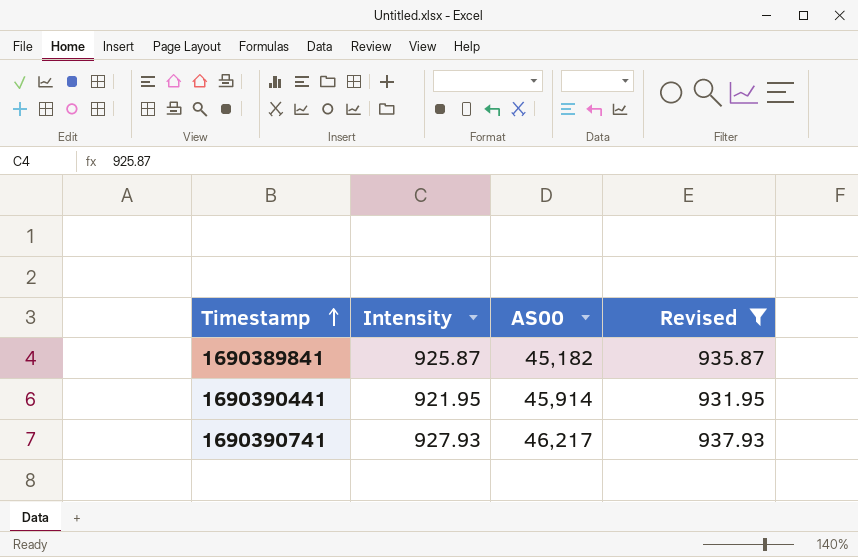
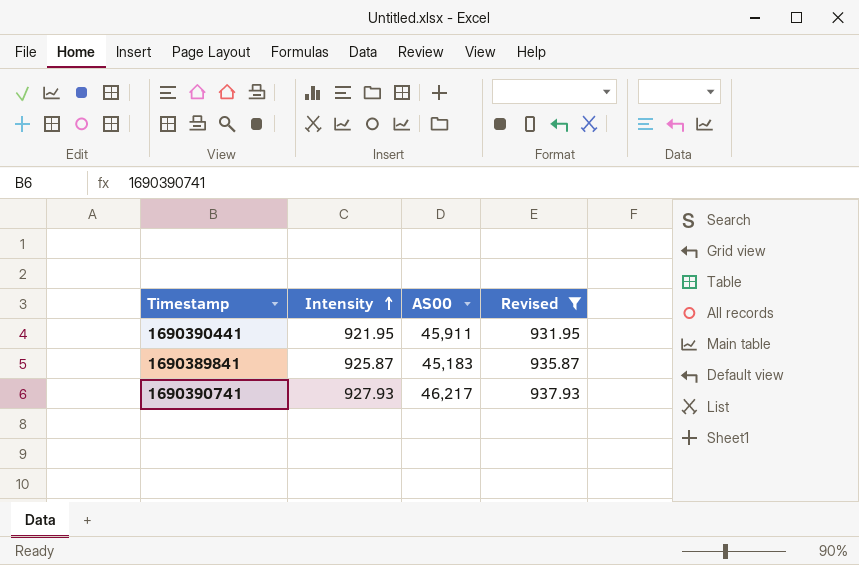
row order: Timestamp ascending -> Intensity ascending
1690390441 | AS00: 45,914 -> 45,911
1690389841 | AS00: 45,182 -> 45,183

